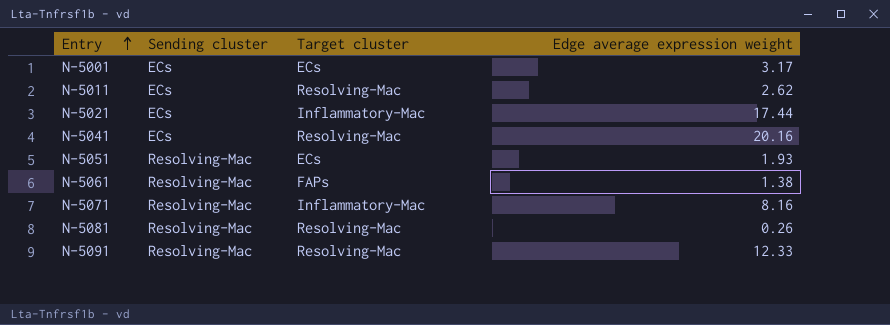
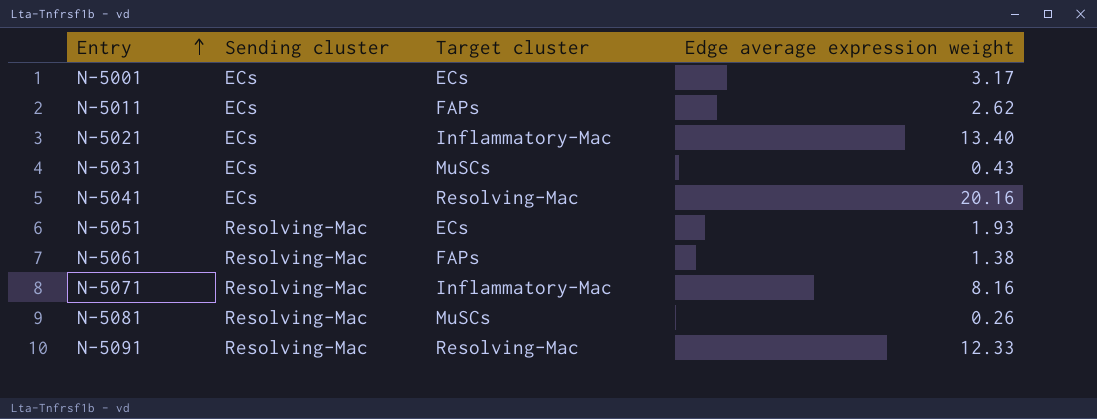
N-5011 | Target cluster: Resolving-Mac -> FAPs
N-5021 | Edge average expression weight: 17.44 -> 13.40
row N-5031: none -> ECs | MuSCs | 0.43
N-5081 | Target cluster: Resolving-Mac -> MuSCs

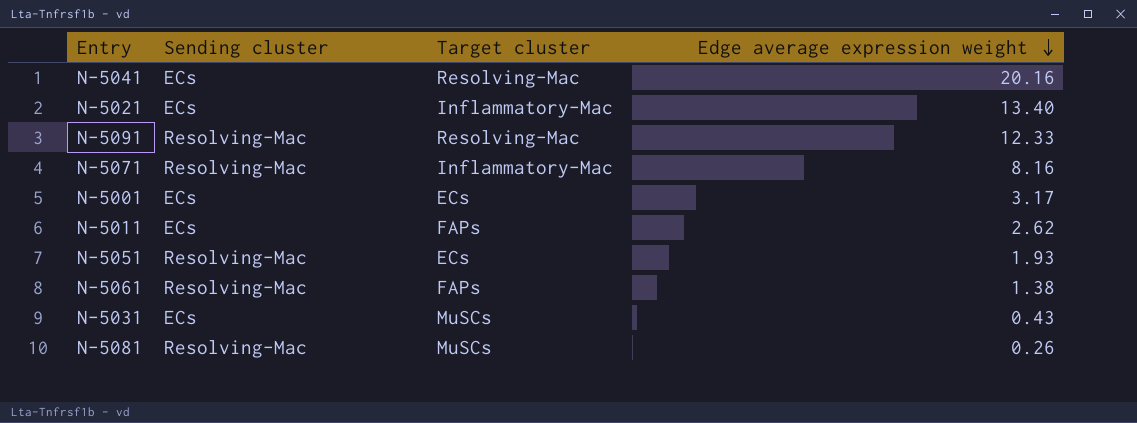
row order: Entry ascending -> Edge average expression weight descending

